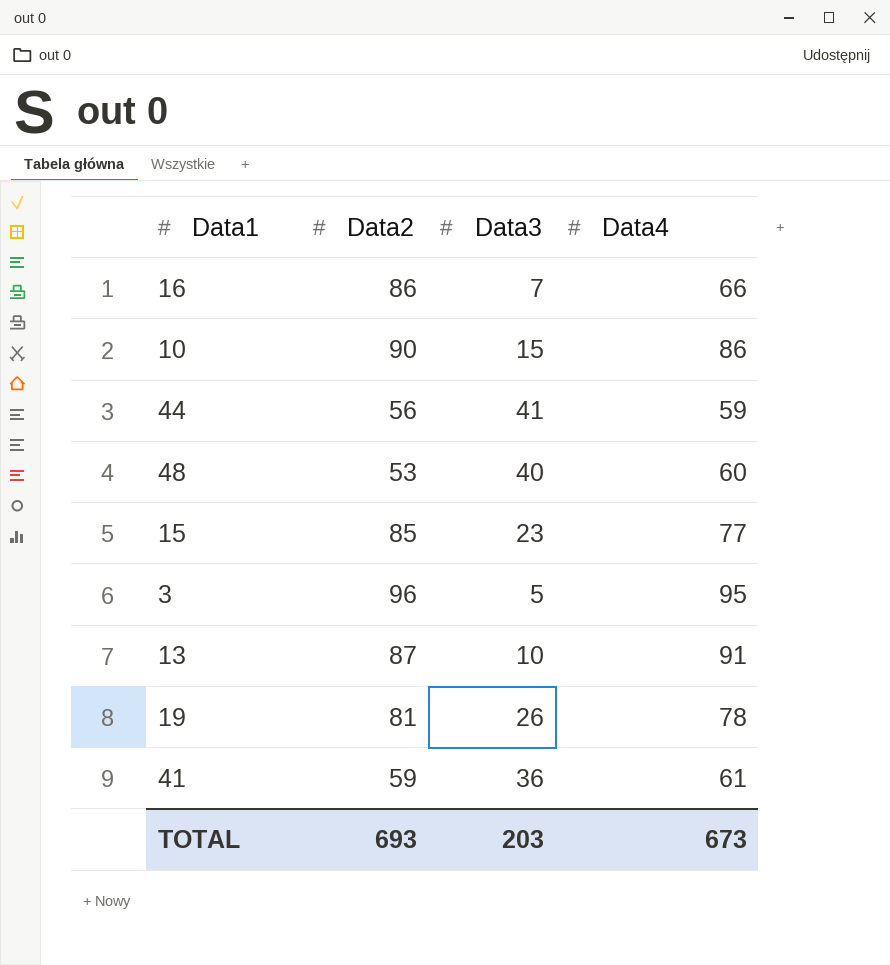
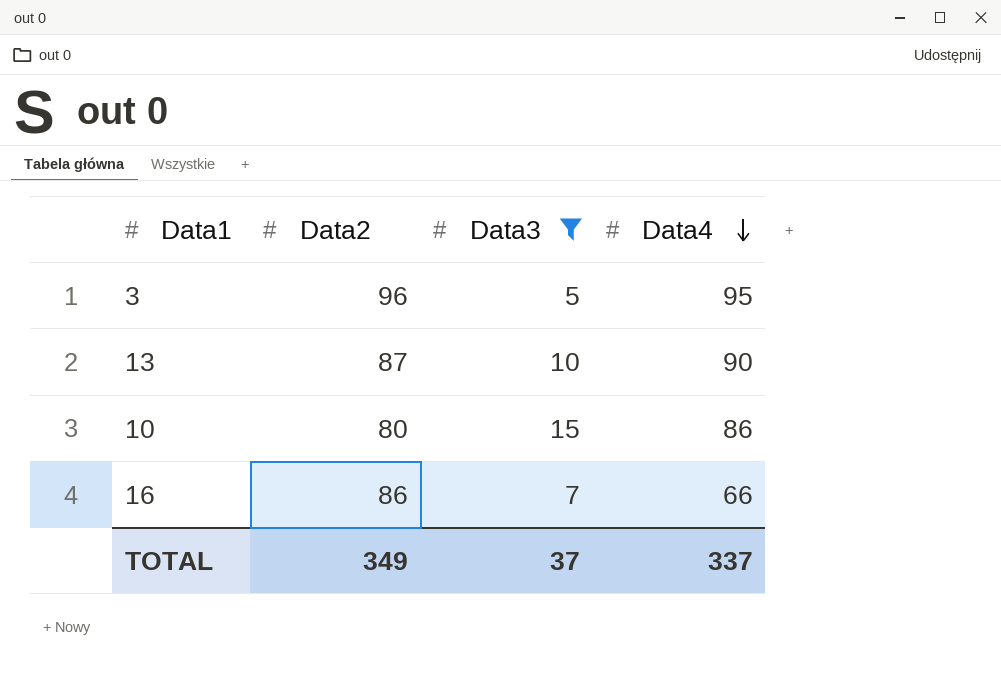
filter: none -> Data3 <= 15
row order: none -> Data4 descending
13 | Data4: 91 -> 90
10 | Data2: 90 -> 80
TOTAL | Data2: 693 -> 349
TOTAL | Data3: 203 -> 37
TOTAL | Data4: 673 -> 337

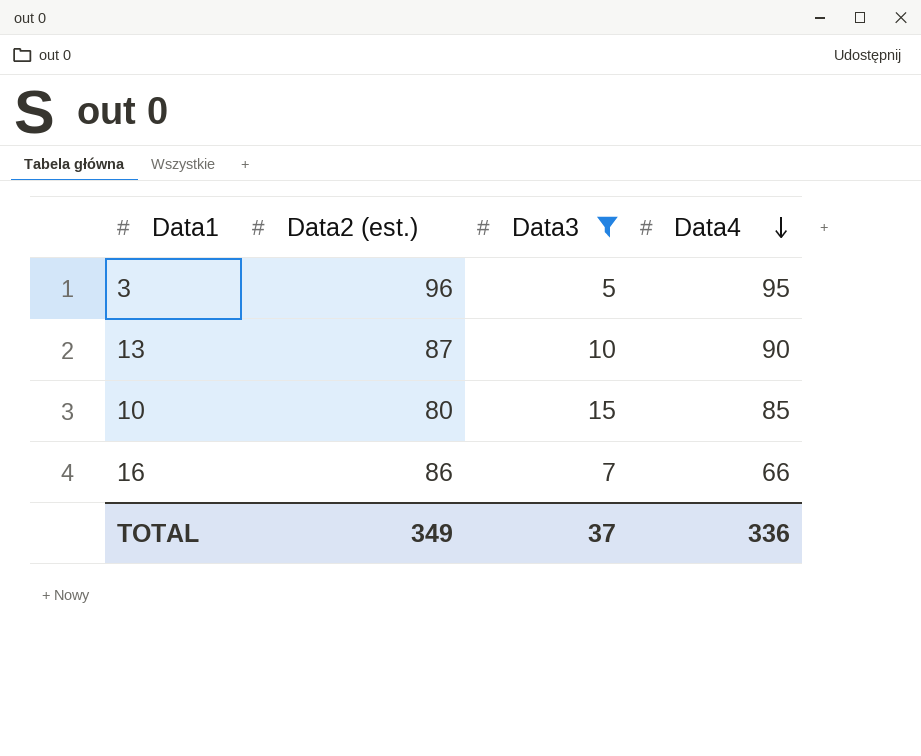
column name: Data2 -> Data2 (est.)
10 | Data4: 86 -> 85
TOTAL | Data4: 337 -> 336

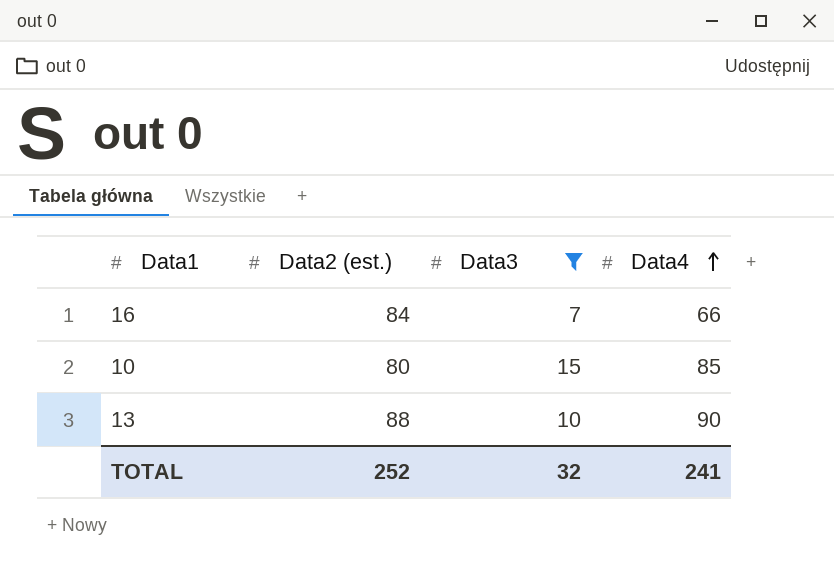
row order: Data4 descending -> Data4 ascending
row 3: 96 | 5 | 95 -> none
16 | Data2 (est.): 86 -> 84
13 | Data2 (est.): 87 -> 88
TOTAL | Data2 (est.): 349 -> 252
TOTAL | Data3: 37 -> 32
TOTAL | Data4: 336 -> 241

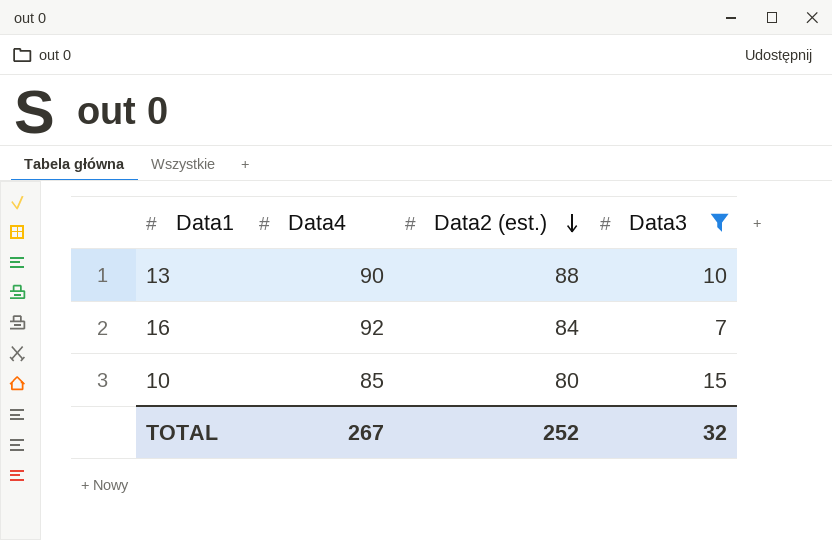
row order: Data4 ascending -> Data2 (est.) descending
column Data4 | position: 4 -> 2
16 | Data4: 66 -> 92
TOTAL | Data4: 241 -> 267

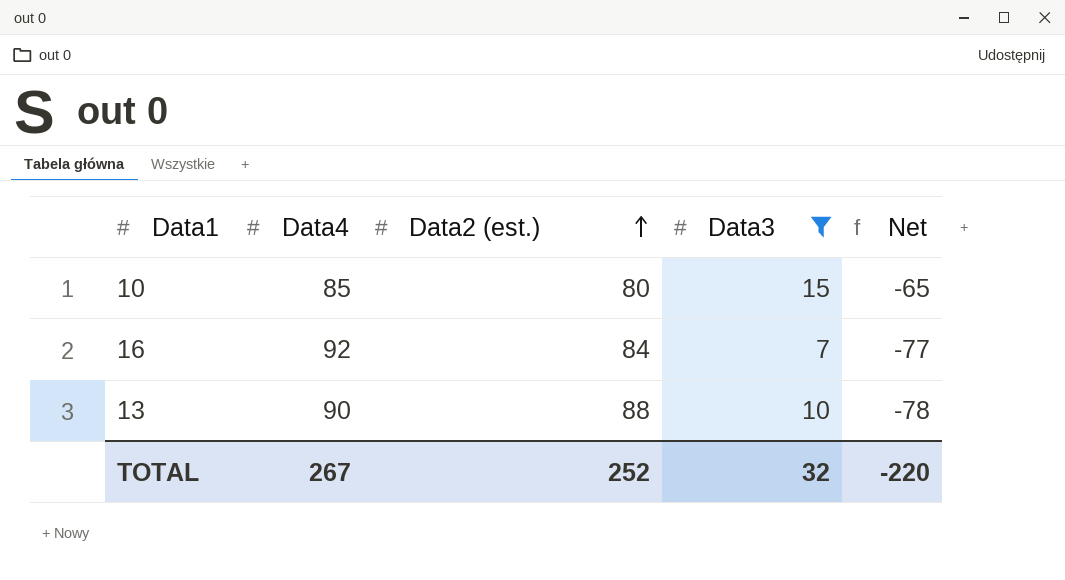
row order: Data2 (est.) descending -> Data2 (est.) ascending
column Net | formula: none -> [Data3] - [Data2 (est.)]

